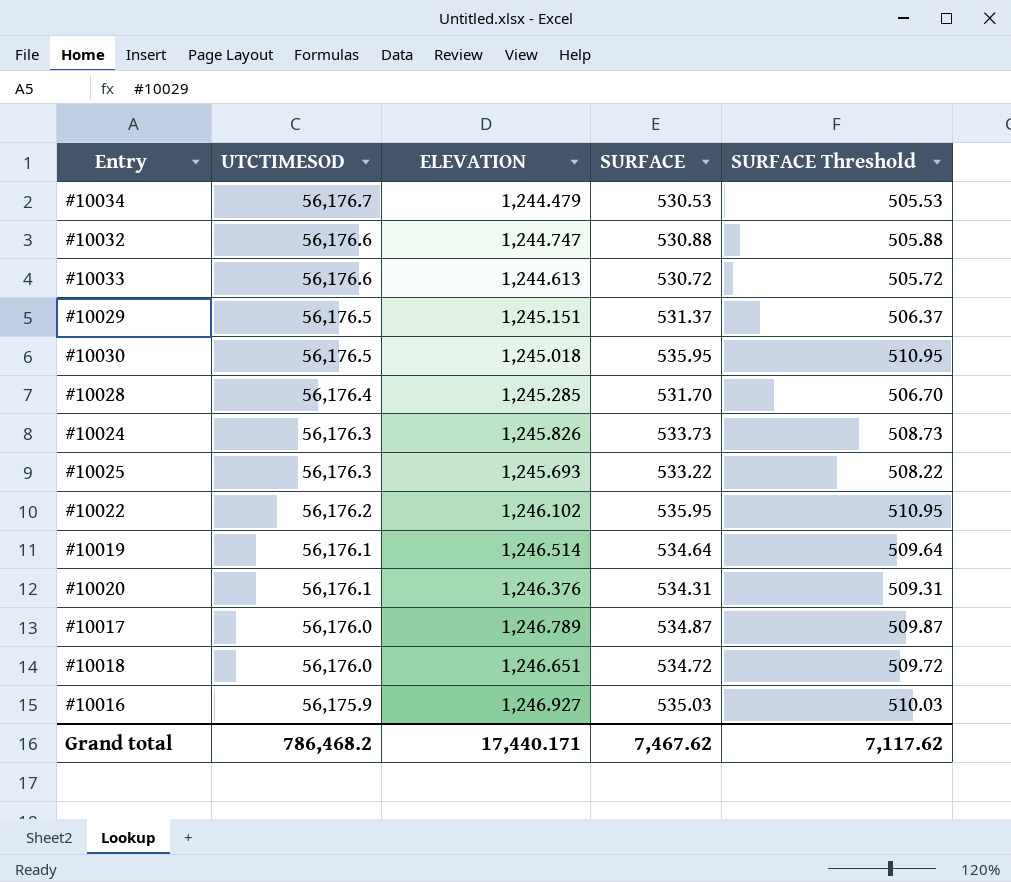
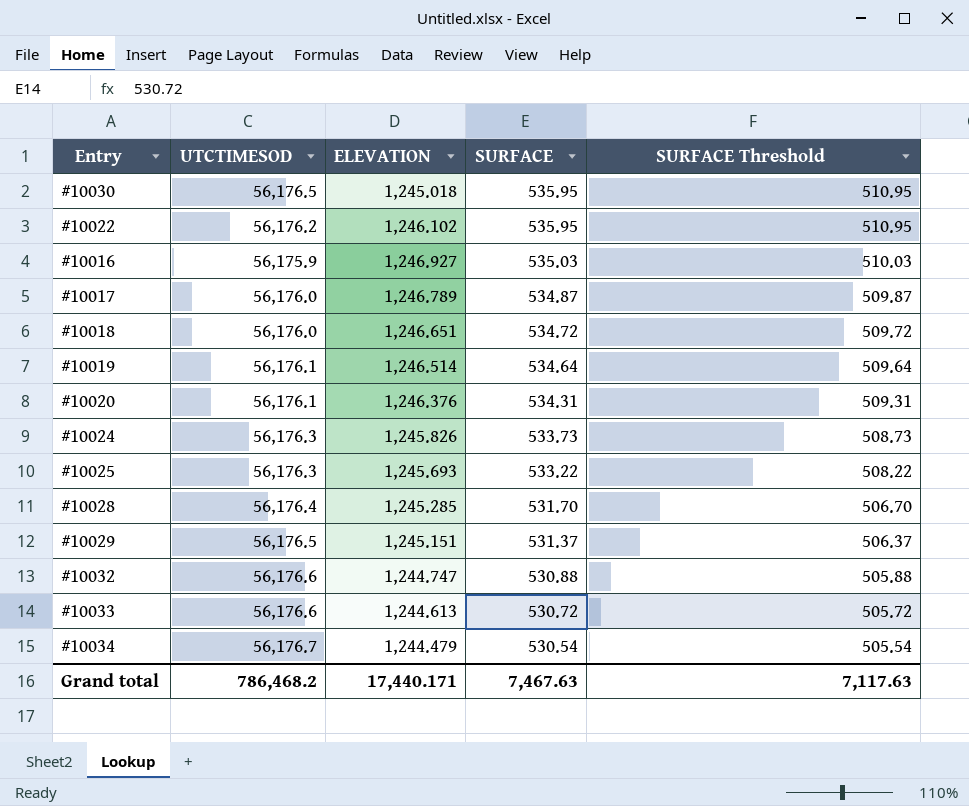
row order: UTCTIMESOD descending -> SURFACE descending
#10034 | SURFACE: 530.53 -> 530.54
#10034 | SURFACE Threshold: 505.53 -> 505.54
Grand total | SURFACE: 7,467.62 -> 7,467.63
Grand total | SURFACE Threshold: 7,117.62 -> 7,117.63

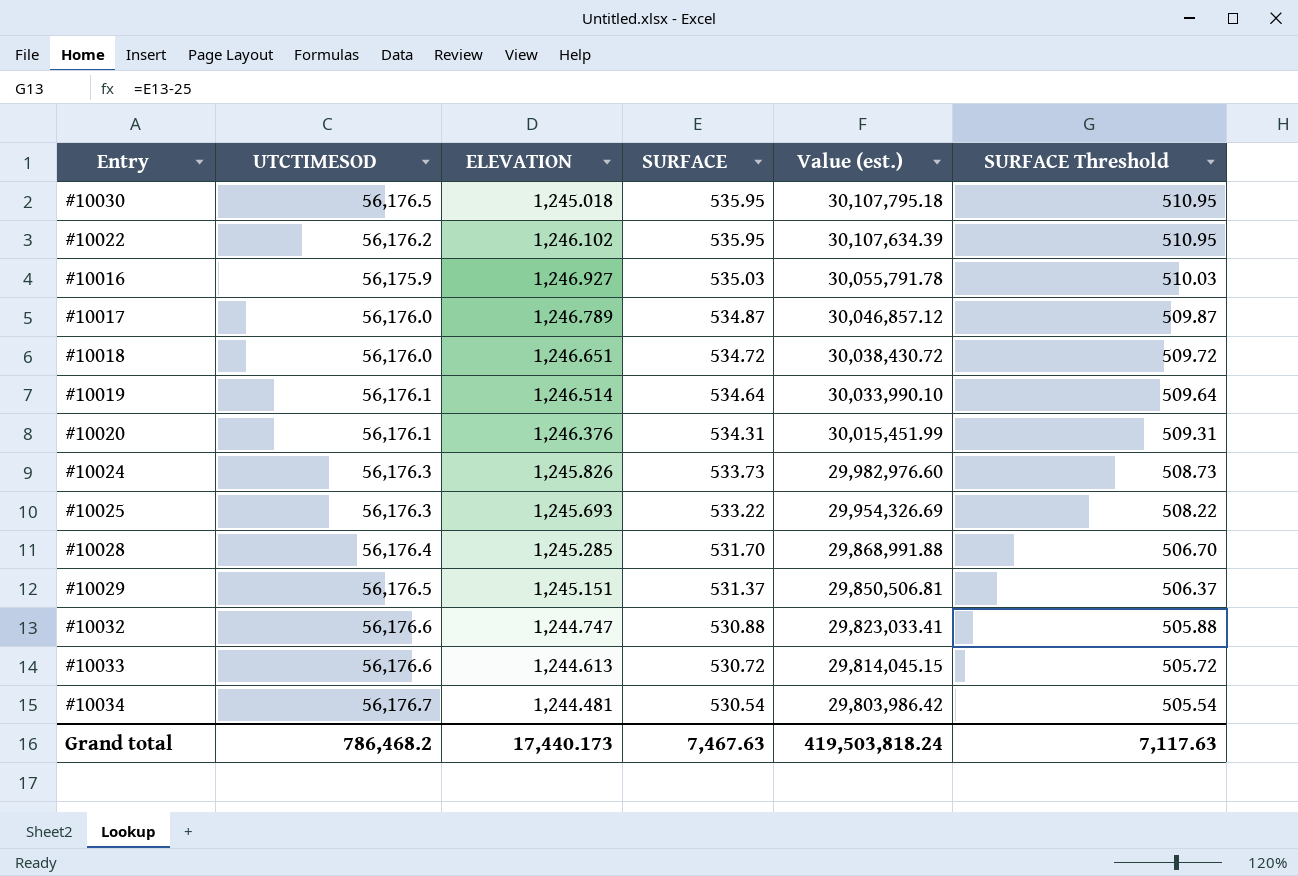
column Value (est.) | formula: none -> [UTCTIMESOD] * [SURFACE]
#10034 | ELEVATION: 1,244.479 -> 1,244.481
Grand total | ELEVATION: 17,440.171 -> 17,440.173

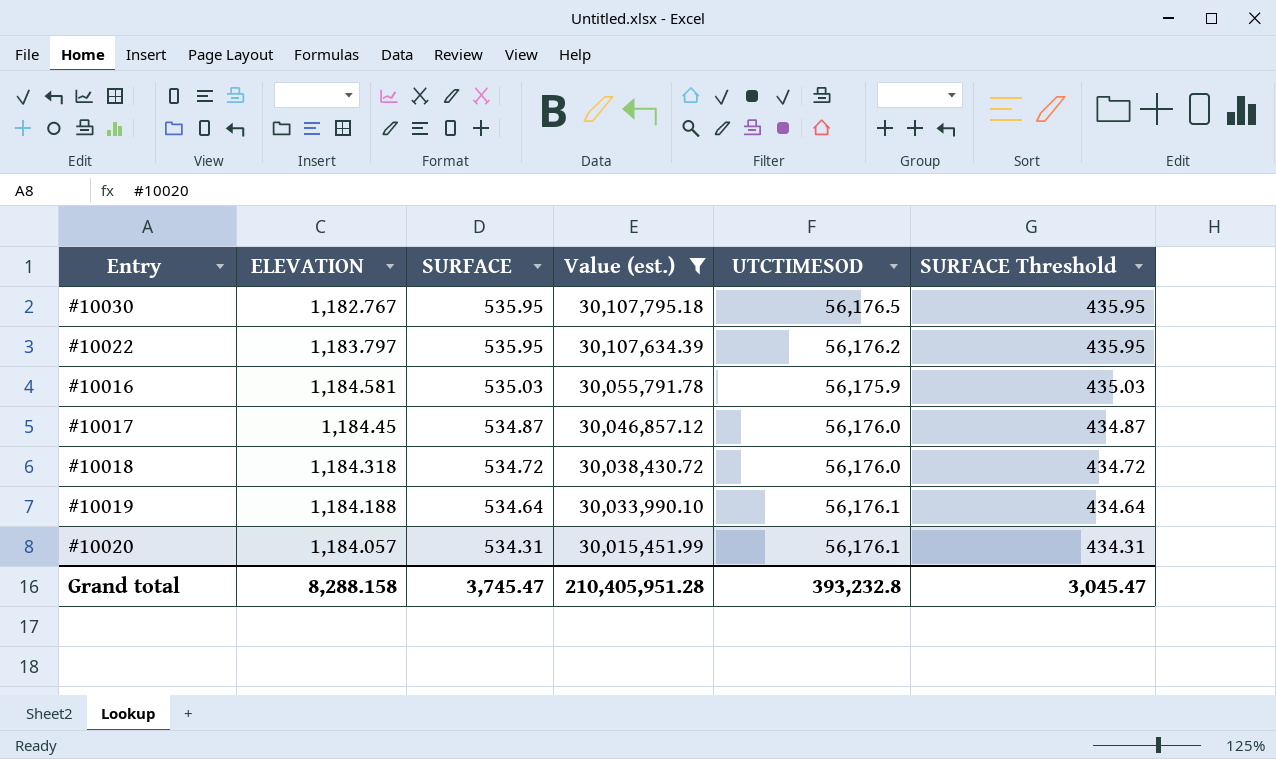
filter: none -> Value (est.) >= 30,015,451.99
column UTCTIMESOD | position: 2 -> 5
column SURFACE Threshold | formula: [SURFACE] - 25 -> [SURFACE] - 100
#10030 | ELEVATION: 1,245.018 -> 1,182.767
#10022 | ELEVATION: 1,246.102 -> 1,183.797
#10016 | ELEVATION: 1,246.927 -> 1,184.581
#10017 | ELEVATION: 1,246.789 -> 1,184.45
#10018 | ELEVATION: 1,246.651 -> 1,184.318
#10019 | ELEVATION: 1,246.514 -> 1,184.188
#10020 | ELEVATION: 1,246.376 -> 1,184.057
Grand total | ELEVATION: 17,440.173 -> 8,288.158
Grand total | SURFACE: 7,467.63 -> 3,745.47
Grand total | Value (est.): 419,503,818.24 -> 210,405,951.28
Grand total | UTCTIMESOD: 786,468.2 -> 393,232.8
Grand total | SURFACE Threshold: 7,117.63 -> 3,045.47

